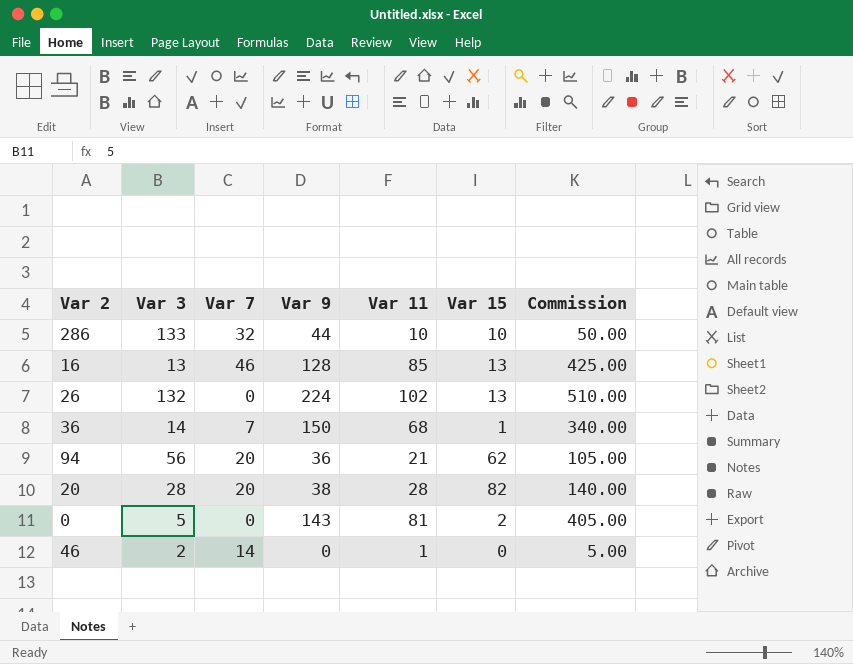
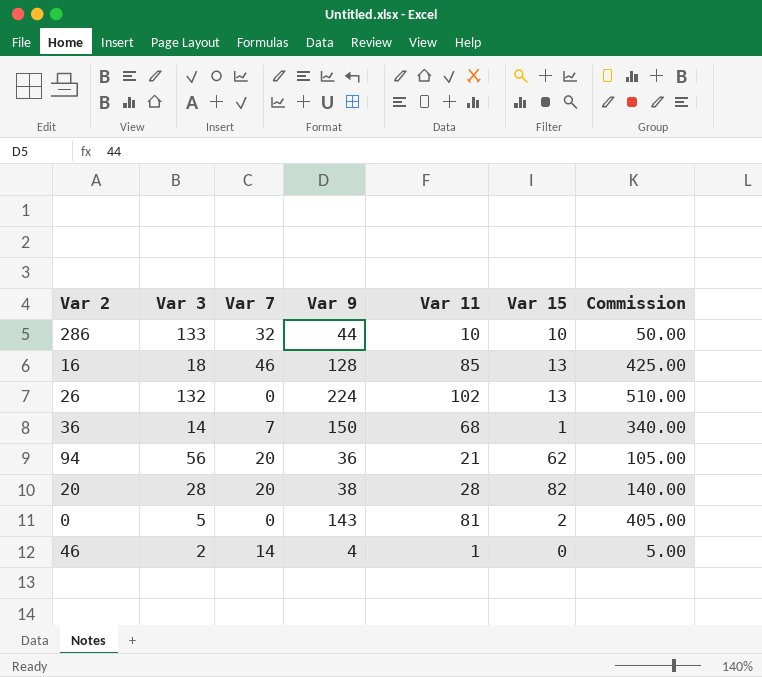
16 | Var 3: 13 -> 18
46 | Var 9: 0 -> 4

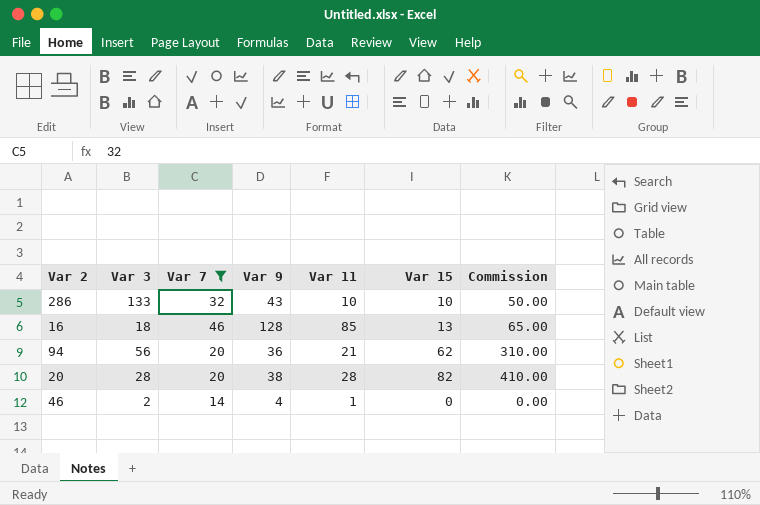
filter: none -> Var 7 >= 14
column Commission | formula: [Var 11] * 5 -> [Var 15] * 5
286 | Var 9: 44 -> 43

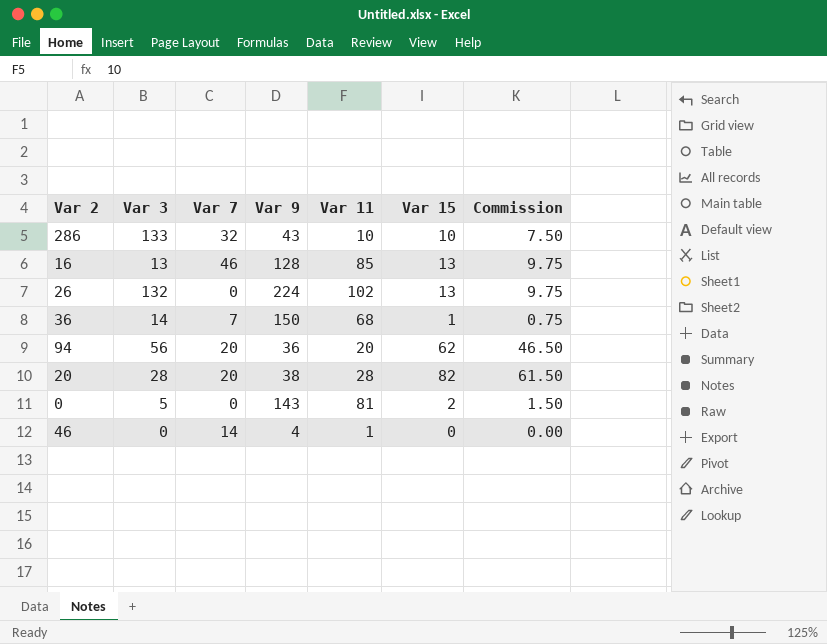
filter: Var 7 >= 14 -> none
column Commission | formula: [Var 15] * 5 -> [Var 15] * 0.75
16 | Var 3: 18 -> 13
94 | Var 11: 21 -> 20
46 | Var 3: 2 -> 0

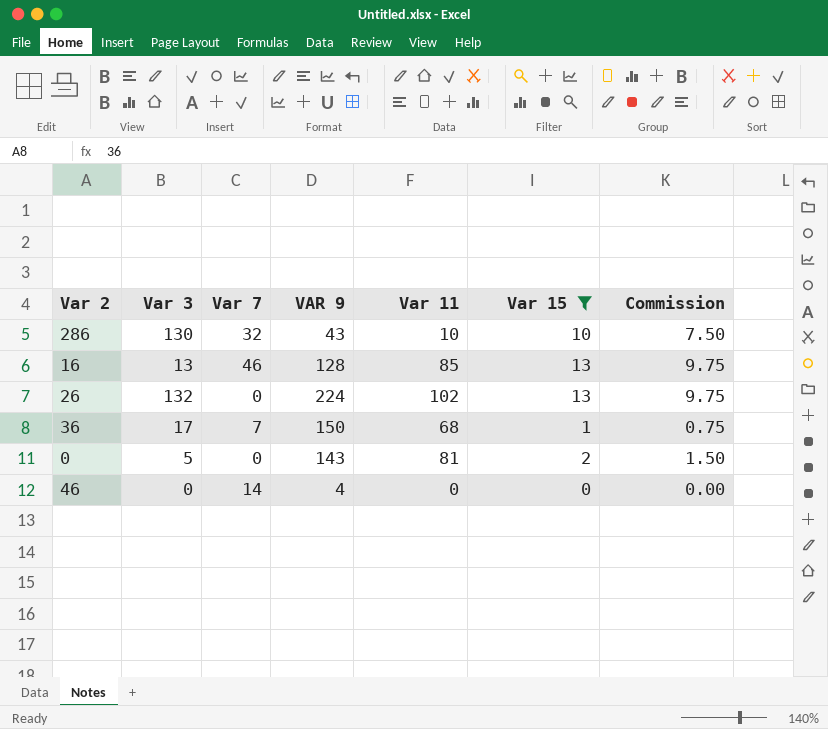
filter: none -> Var 15 <= 13
column name: Var 9 -> VAR 9
286 | Var 3: 133 -> 130
36 | Var 3: 14 -> 17
46 | Var 11: 1 -> 0

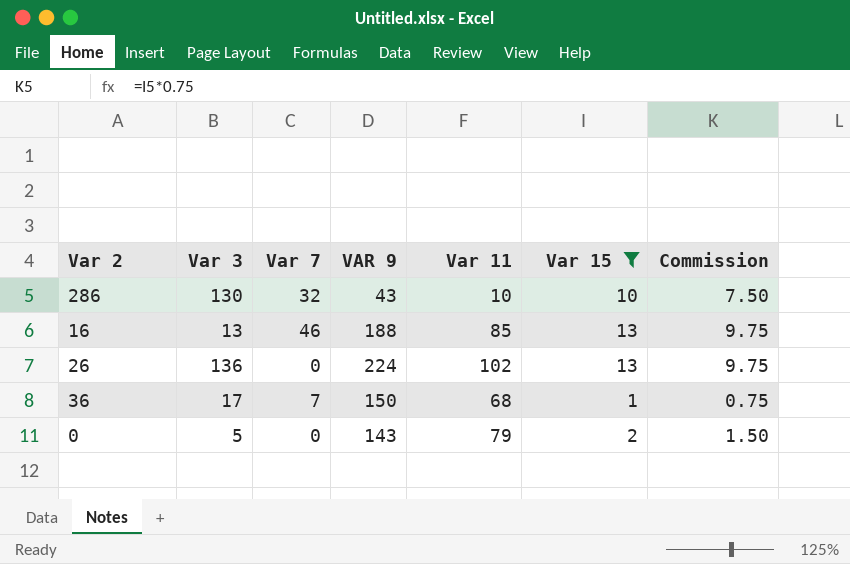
row 46: 0 | 14 | 4 | 0 | 0 | 0.00 -> none
16 | VAR 9: 128 -> 188
26 | Var 3: 132 -> 136
0 | Var 11: 81 -> 79

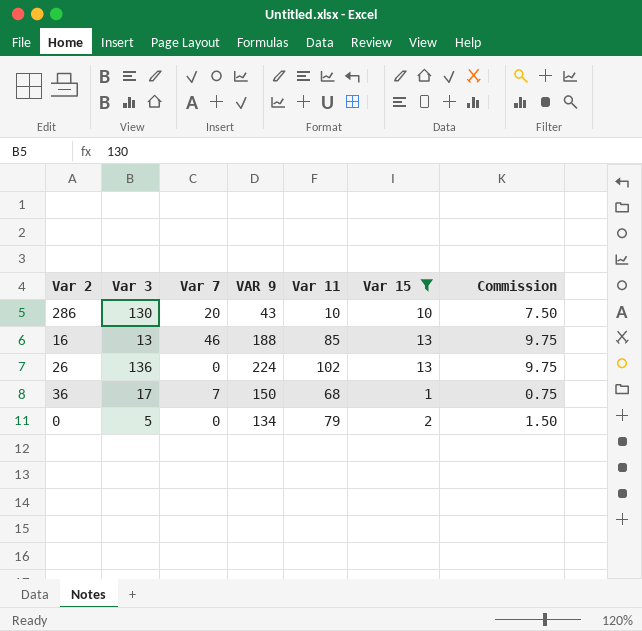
286 | Var 7: 32 -> 20
0 | VAR 9: 143 -> 134

